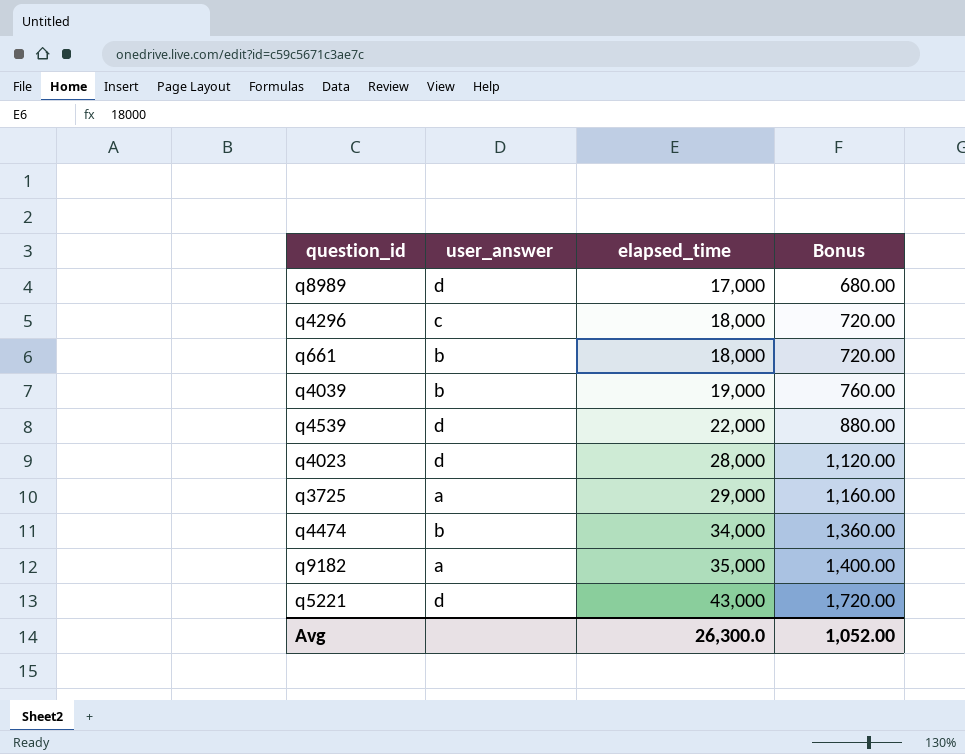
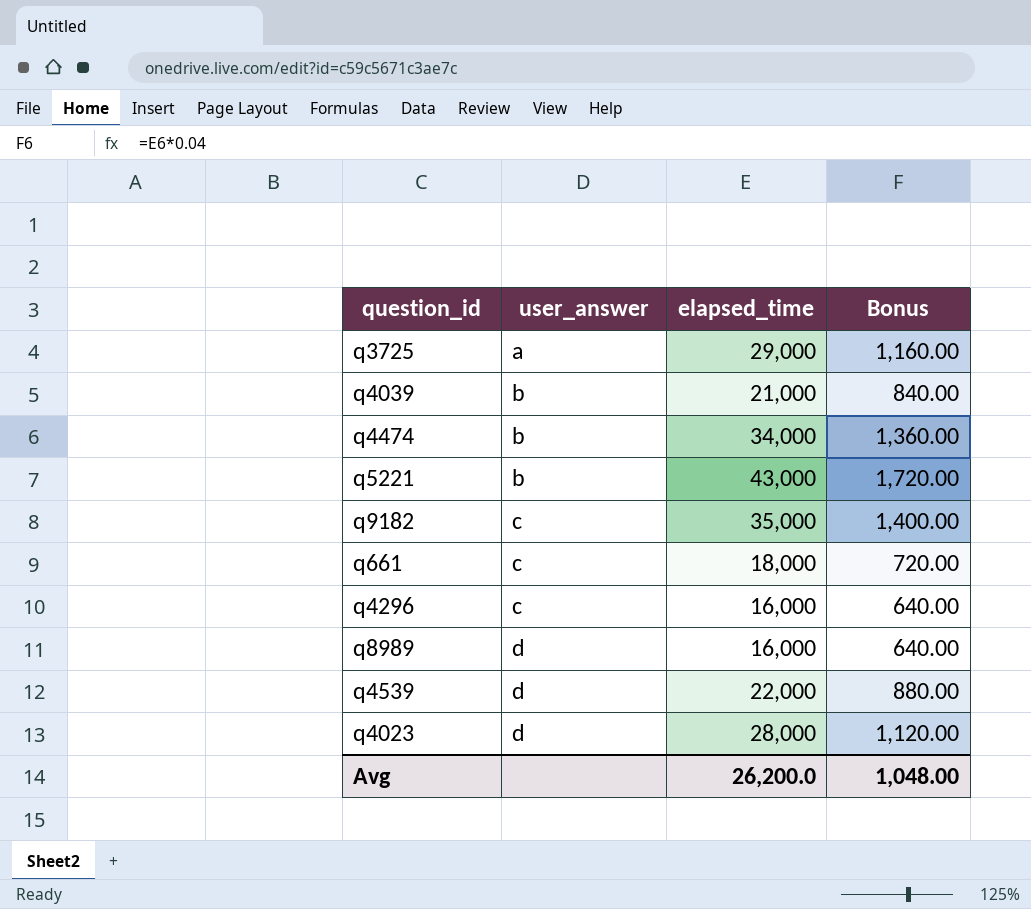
row order: elapsed_time ascending -> user_answer ascending
q4039 | elapsed_time: 19,000 -> 21,000
q4039 | Bonus: 760.00 -> 840.00
q5221 | user_answer: d -> b
q9182 | user_answer: a -> c
q661 | user_answer: b -> c
q4296 | elapsed_time: 18,000 -> 16,000
q4296 | Bonus: 720.00 -> 640.00
q8989 | elapsed_time: 17,000 -> 16,000
q8989 | Bonus: 680.00 -> 640.00
Avg | elapsed_time: 26,300.0 -> 26,200.0
Avg | Bonus: 1,052.00 -> 1,048.00

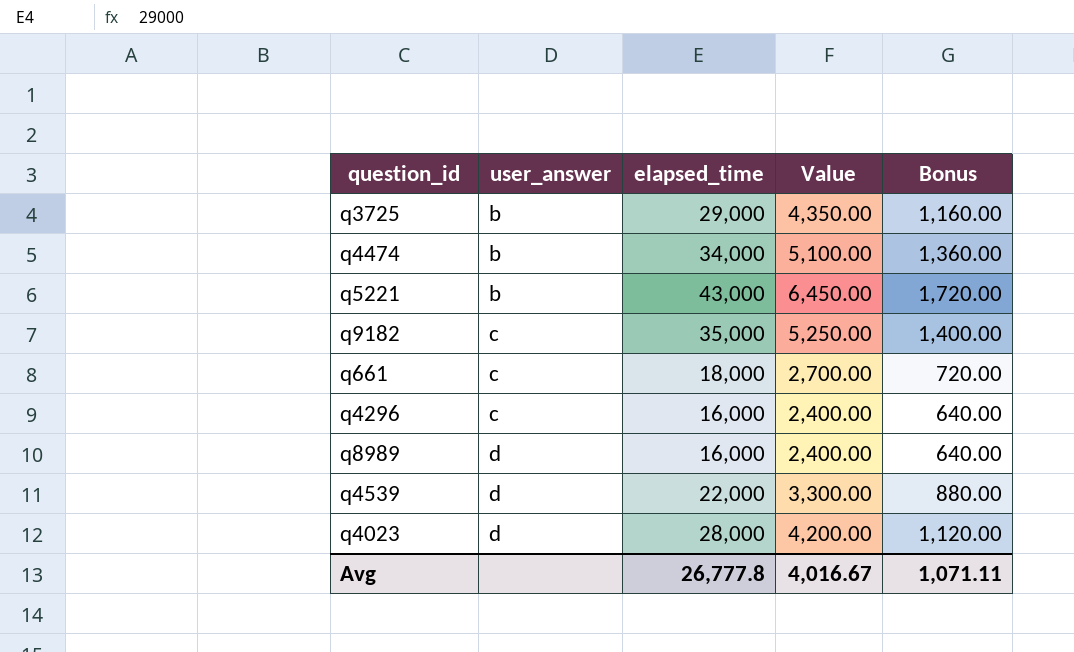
column Value | formula: none -> [elapsed_time] * 0.15
row q4039: b | 21,000 | 840.00 -> none
q3725 | user_answer: a -> b
Avg | elapsed_time: 26,200.0 -> 26,777.8
Avg | Bonus: 1,048.00 -> 1,071.11

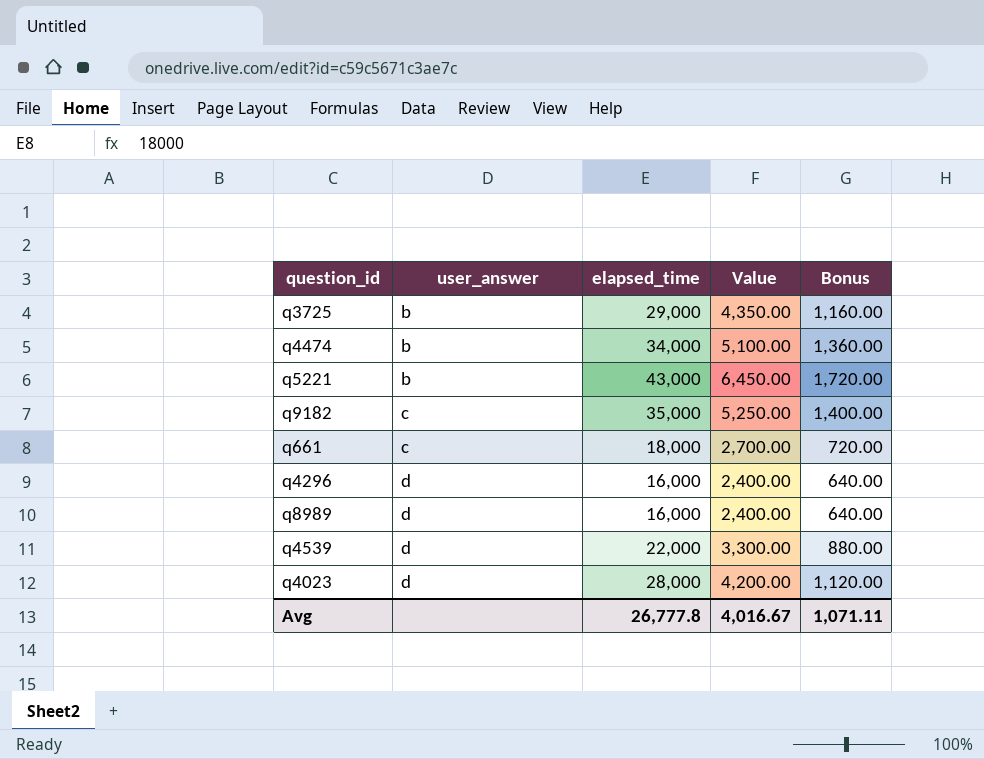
q4296 | user_answer: c -> d

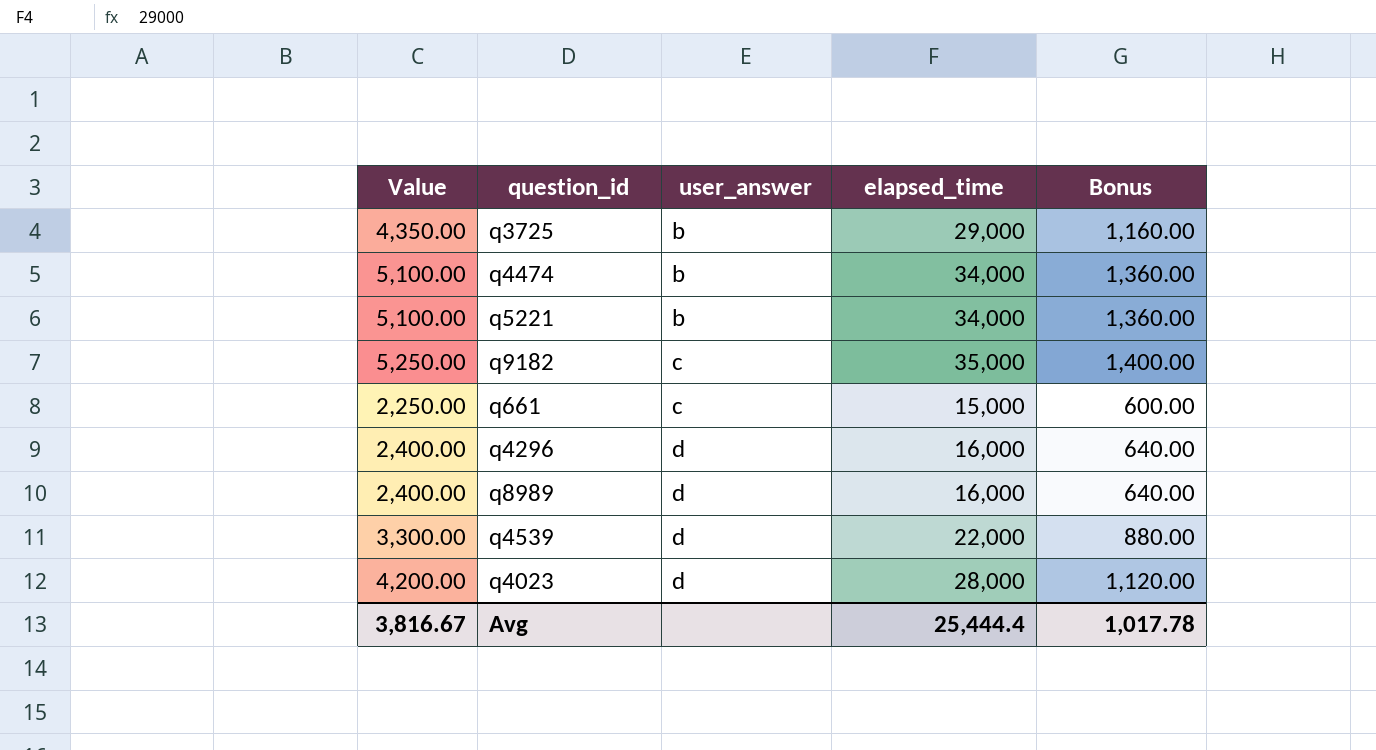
column Value | position: 4 -> 1
q5221 | Value: 6,450.00 -> 5,100.00
q5221 | elapsed_time: 43,000 -> 34,000
q5221 | Bonus: 1,720.00 -> 1,360.00
q661 | Value: 2,700.00 -> 2,250.00
q661 | elapsed_time: 18,000 -> 15,000
q661 | Bonus: 720.00 -> 600.00
Avg | Value: 4,016.67 -> 3,816.67
Avg | elapsed_time: 26,777.8 -> 25,444.4
Avg | Bonus: 1,071.11 -> 1,017.78

